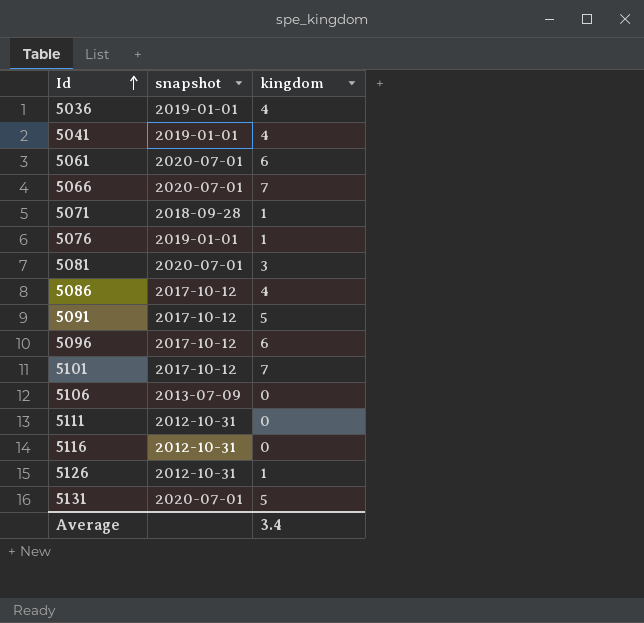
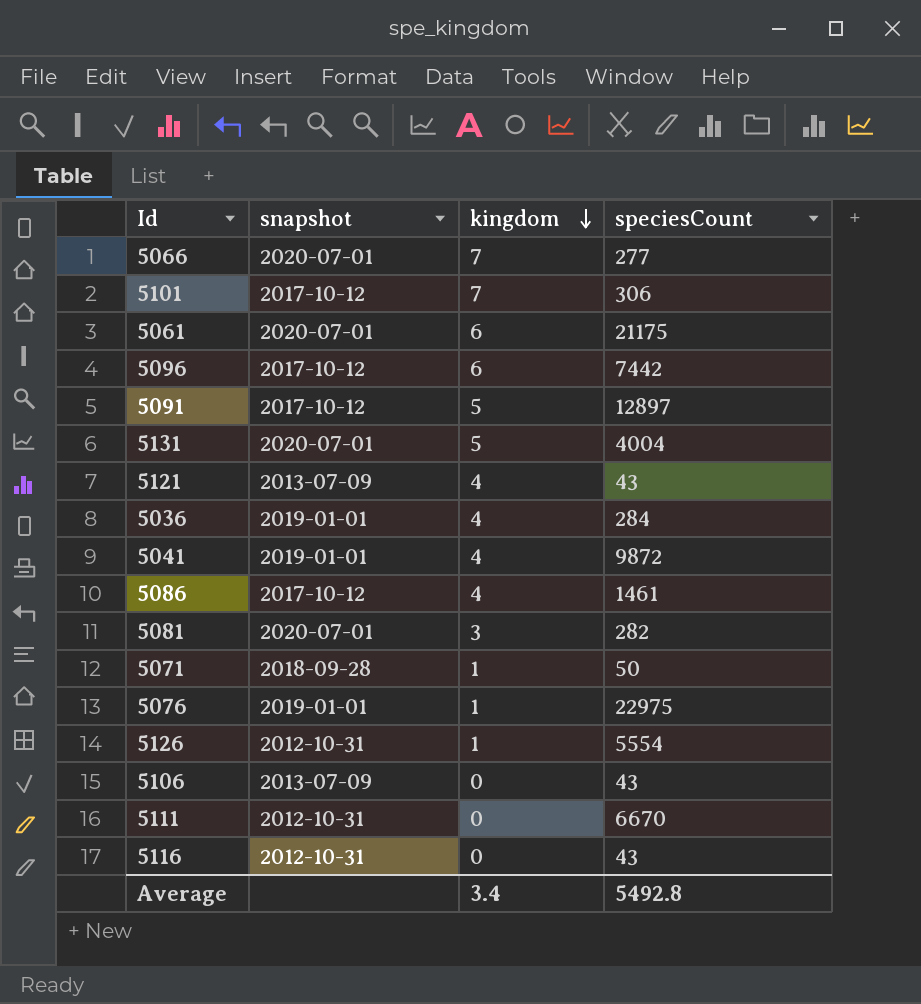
row order: Id ascending -> kingdom descending
column speciesCount | position: none -> 4
row 5121: none -> 2013-07-09 | 4 | 43

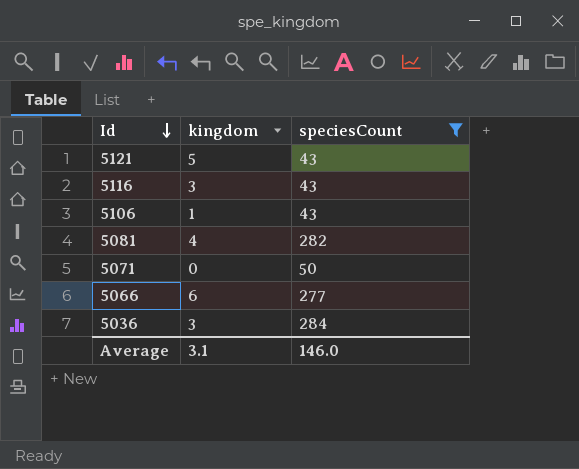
filter: none -> speciesCount <= 284
row order: kingdom descending -> Id descending
column snapshot | position: 2 -> none
5121 | kingdom: 4 -> 5
5116 | kingdom: 0 -> 3
5106 | kingdom: 0 -> 1
5081 | kingdom: 3 -> 4
5071 | kingdom: 1 -> 0
5066 | kingdom: 7 -> 6
5036 | kingdom: 4 -> 3
Average | kingdom: 3.4 -> 3.1
Average | speciesCount: 5492.8 -> 146.0

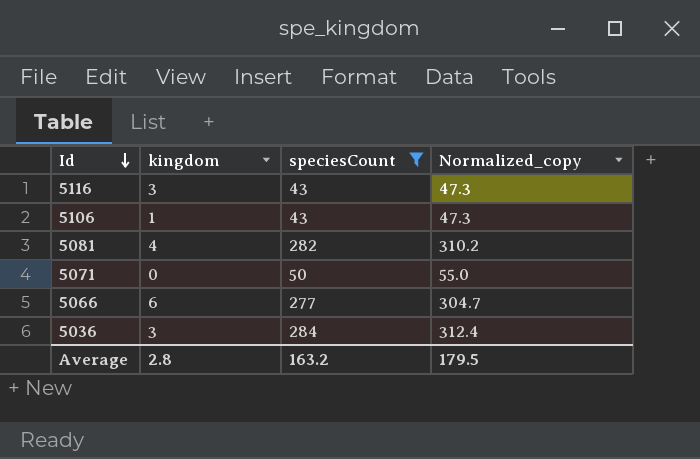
column Normalized_copy | formula: none -> [speciesCount] * 1.1
row 5121: 5 | 43 -> none
Average | kingdom: 3.1 -> 2.8
Average | speciesCount: 146.0 -> 163.2

